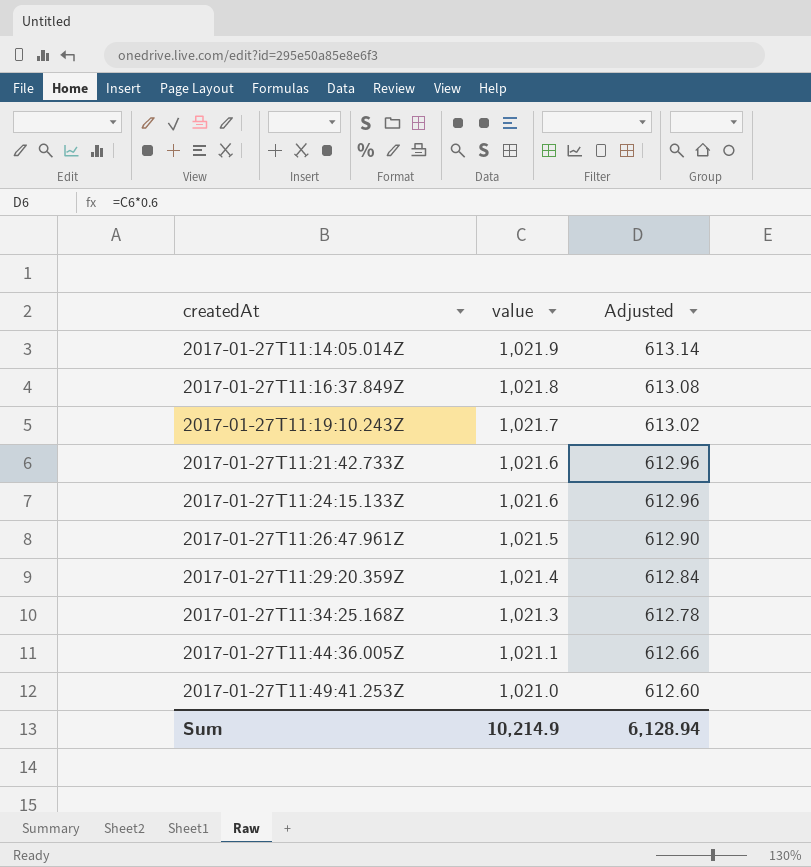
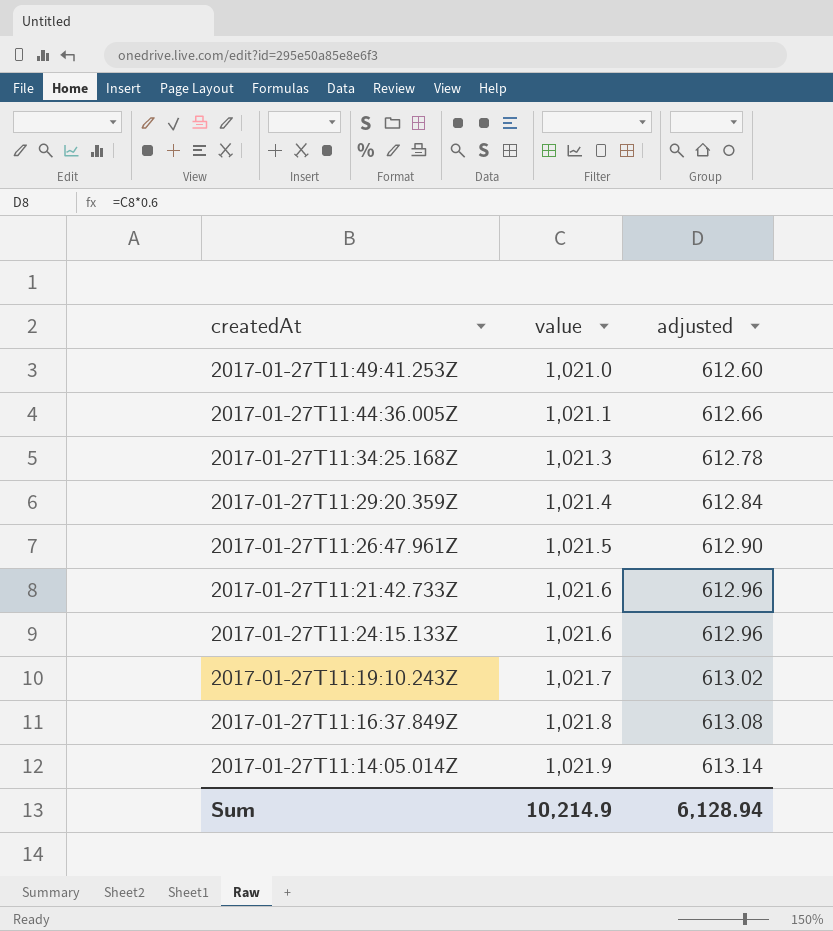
row order: createdAt ascending -> value ascending
column name: Adjusted -> adjusted

